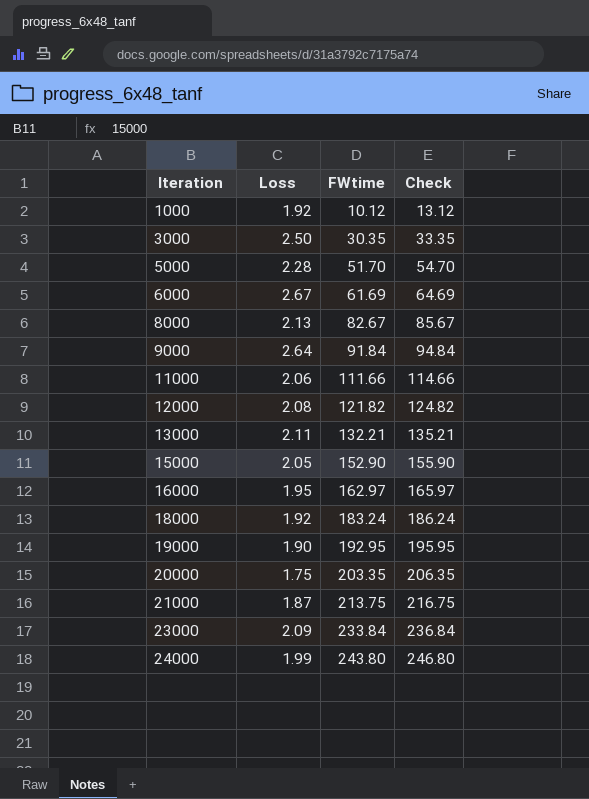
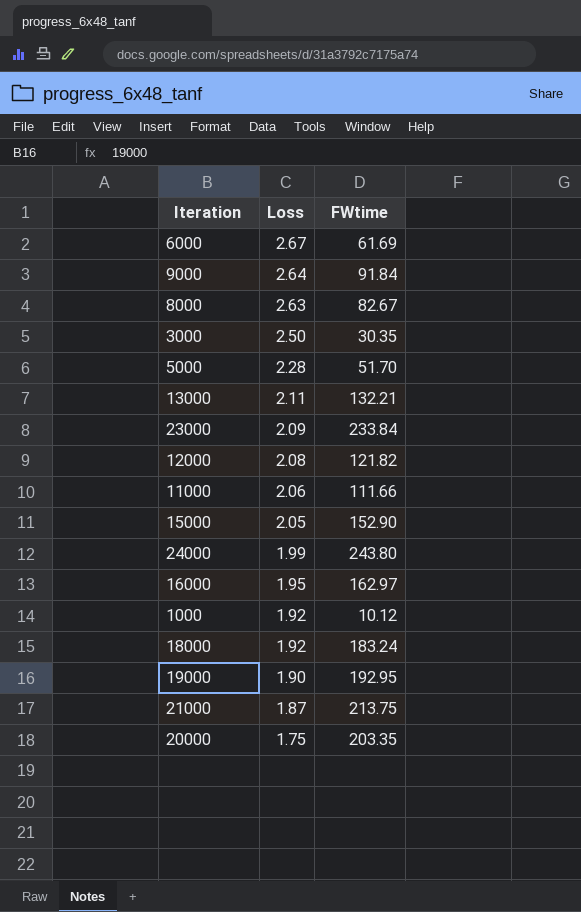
row order: Iteration ascending -> Loss descending
column Check | formula: [FWtime] + 3 -> none
8000 | Loss: 2.13 -> 2.63

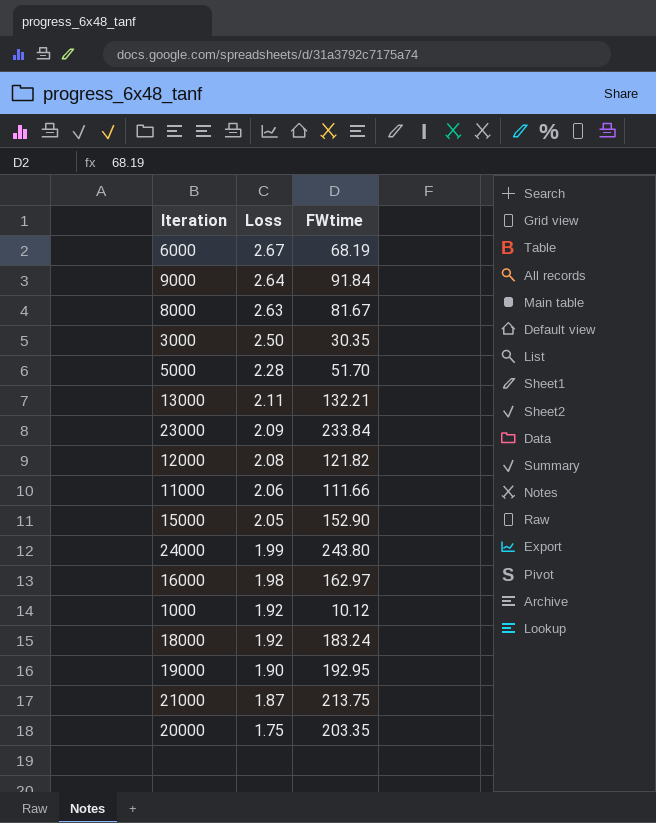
6000 | FWtime: 61.69 -> 68.19
8000 | FWtime: 82.67 -> 81.67
16000 | Loss: 1.95 -> 1.98

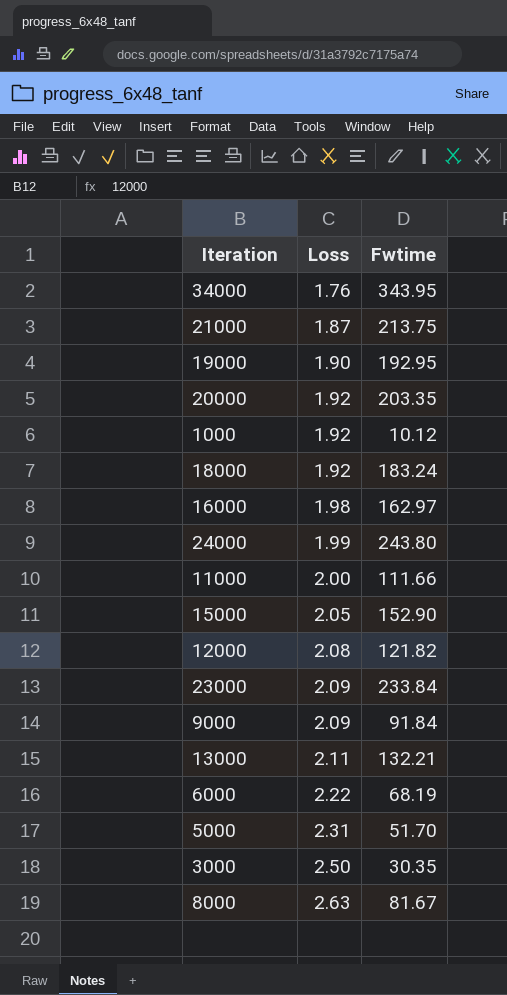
row order: Loss descending -> Loss ascending
column name: FWtime -> Fwtime
row 34000: none -> 1.76 | 343.95
20000 | Loss: 1.75 -> 1.92
11000 | Loss: 2.06 -> 2.00
9000 | Loss: 2.64 -> 2.09
6000 | Loss: 2.67 -> 2.22
5000 | Loss: 2.28 -> 2.31

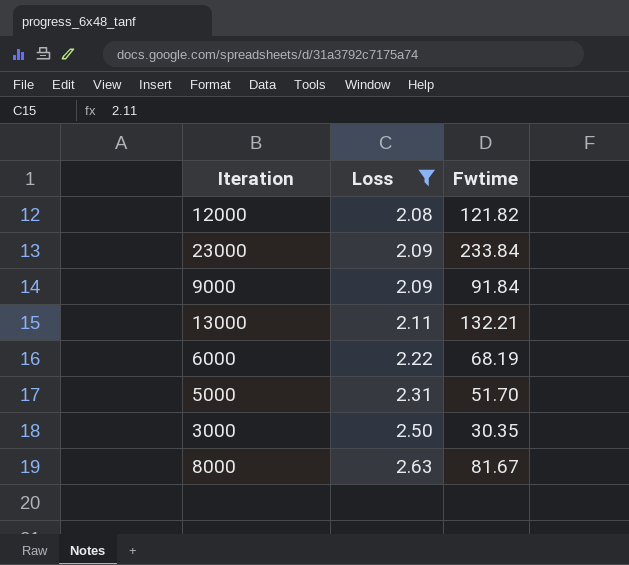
filter: none -> Loss >= 2.08

